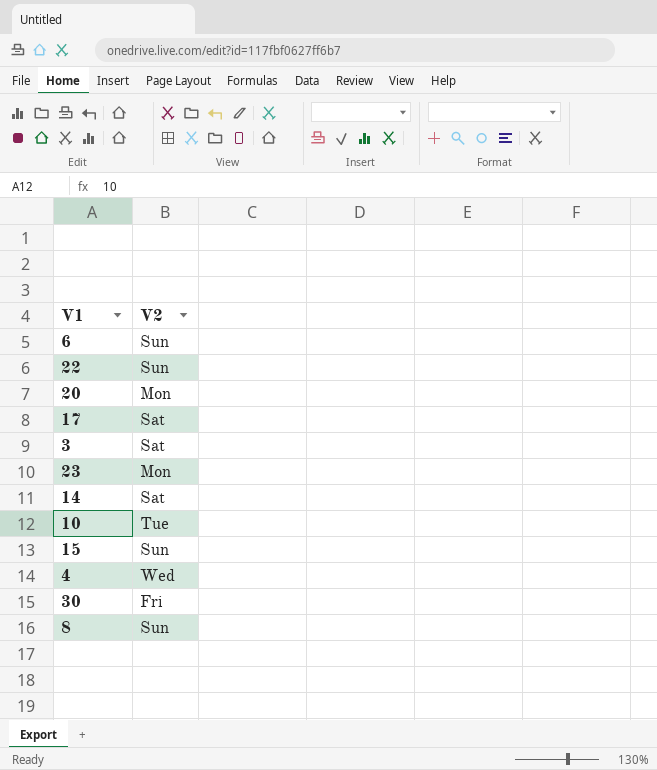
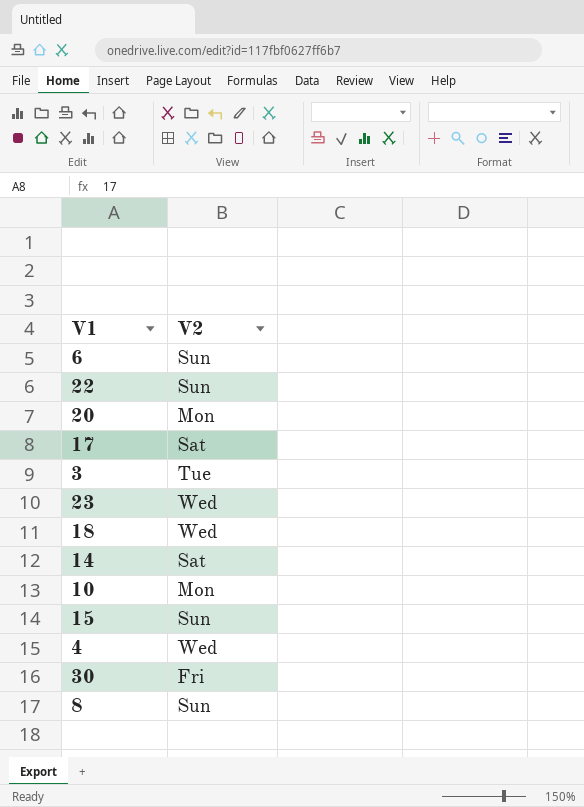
3 | V2: Sat -> Tue
23 | V2: Mon -> Wed
row 18: none -> Wed
10 | V2: Tue -> Mon

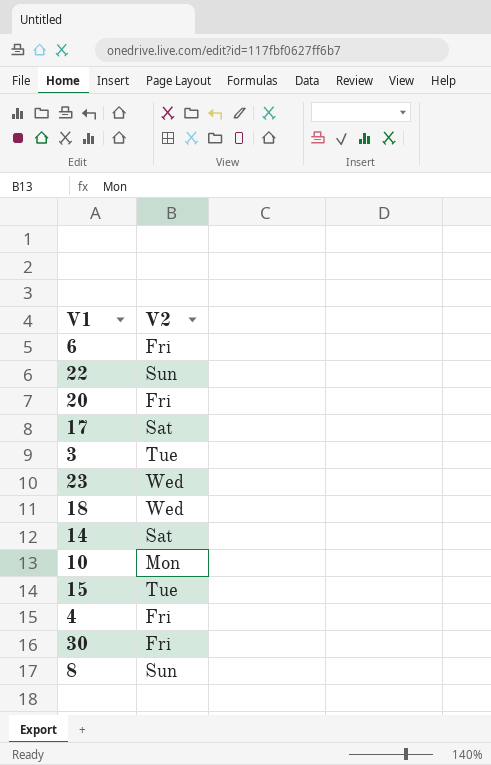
6 | V2: Sun -> Fri
20 | V2: Mon -> Fri
15 | V2: Sun -> Tue
4 | V2: Wed -> Fri

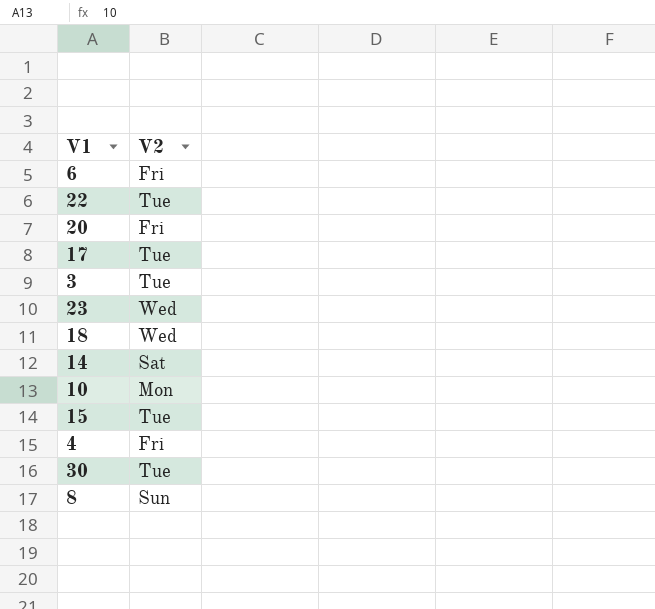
22 | V2: Sun -> Tue
17 | V2: Sat -> Tue
30 | V2: Fri -> Tue

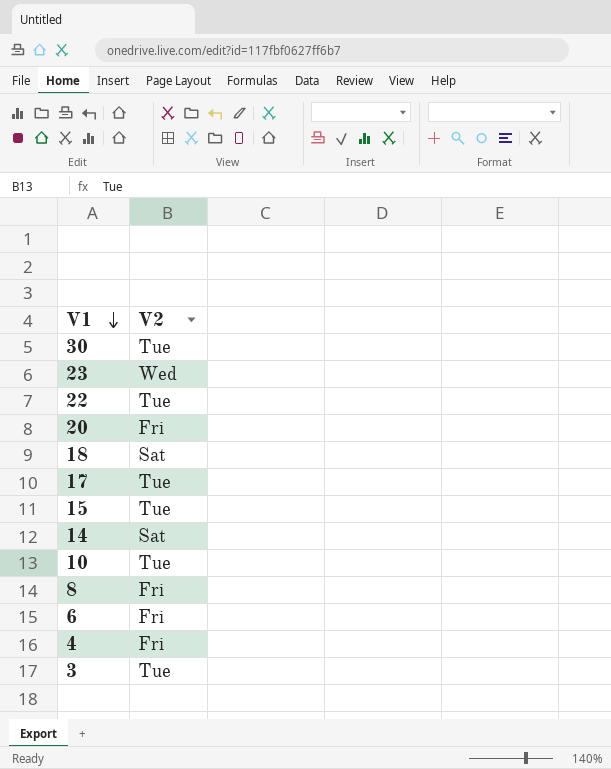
row order: none -> V1 descending
18 | V2: Wed -> Sat
10 | V2: Mon -> Tue
8 | V2: Sun -> Fri

